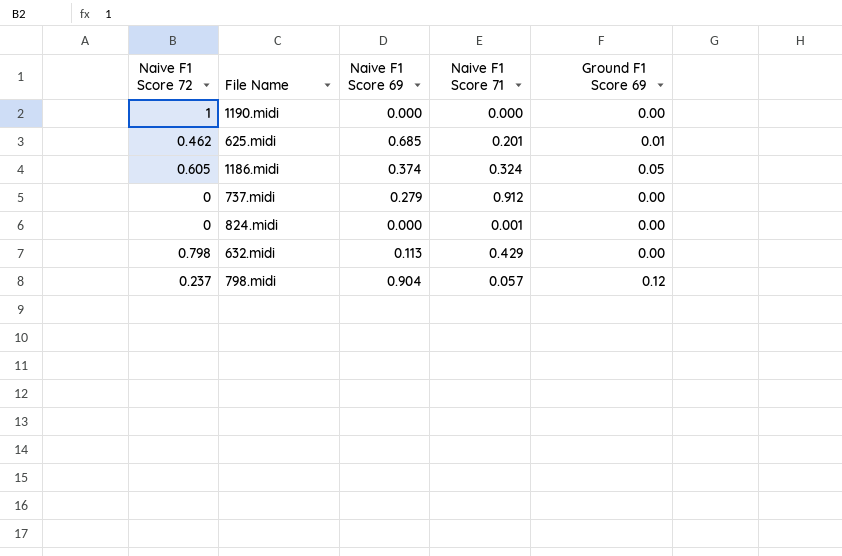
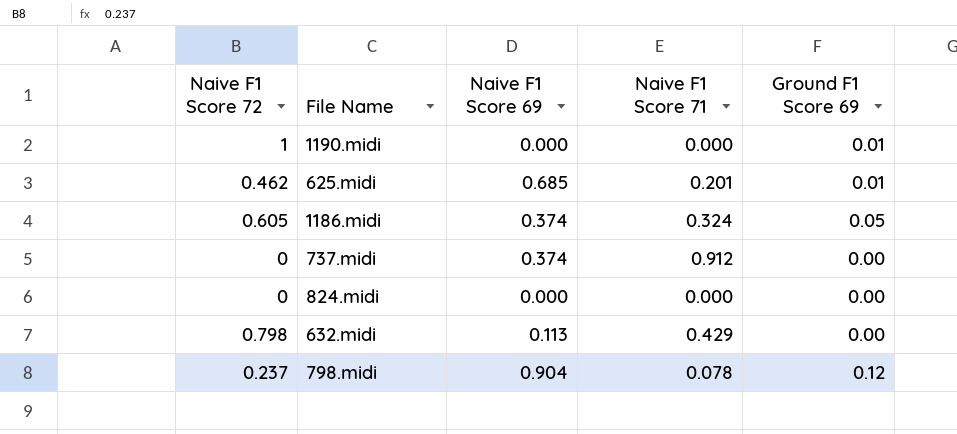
1190.midi | Ground F1 Score 69: 0.00 -> 0.01
737.midi | Naive F1 Score 69: 0.279 -> 0.374
824.midi | Naive F1 Score 71: 0.001 -> 0.000
798.midi | Naive F1 Score 71: 0.057 -> 0.078

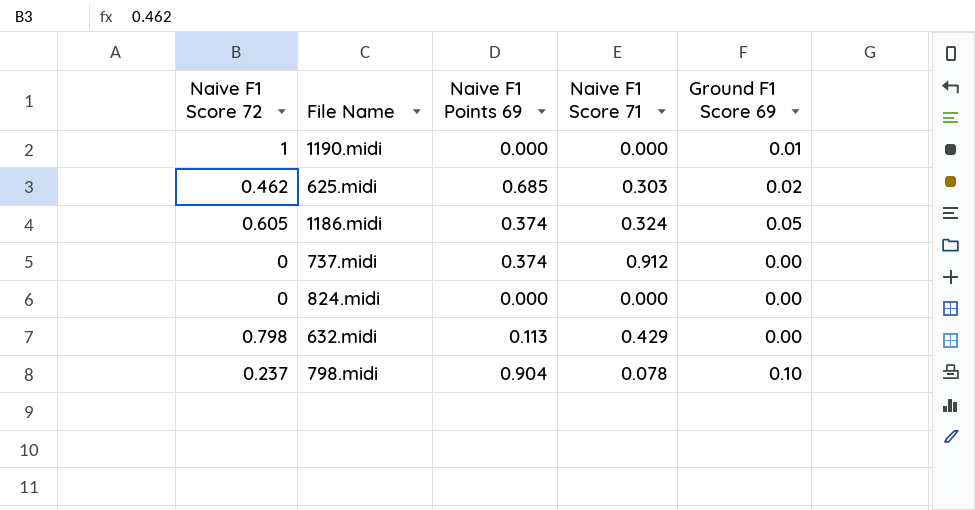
column name: Naive F1 Score 69 -> Naive F1 Points 69
625.midi | Naive F1 Score 71: 0.201 -> 0.303
625.midi | Ground F1 Score 69: 0.01 -> 0.02
798.midi | Ground F1 Score 69: 0.12 -> 0.10

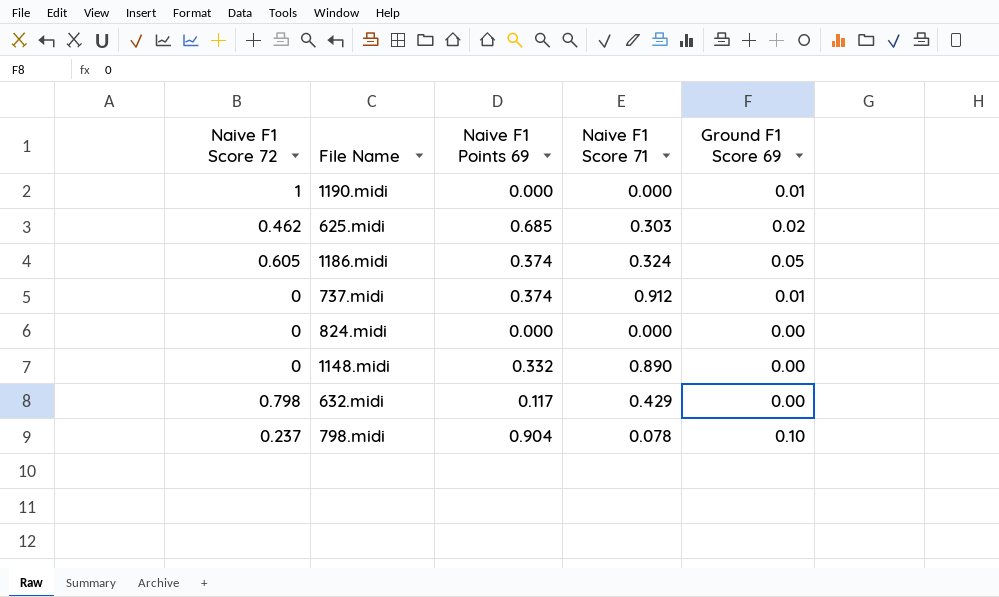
737.midi | Ground F1 Score 69: 0.00 -> 0.01
row 1148.midi: none -> 0 | 0.332 | 0.890 | 0.00
632.midi | Naive F1 Points 69: 0.113 -> 0.117

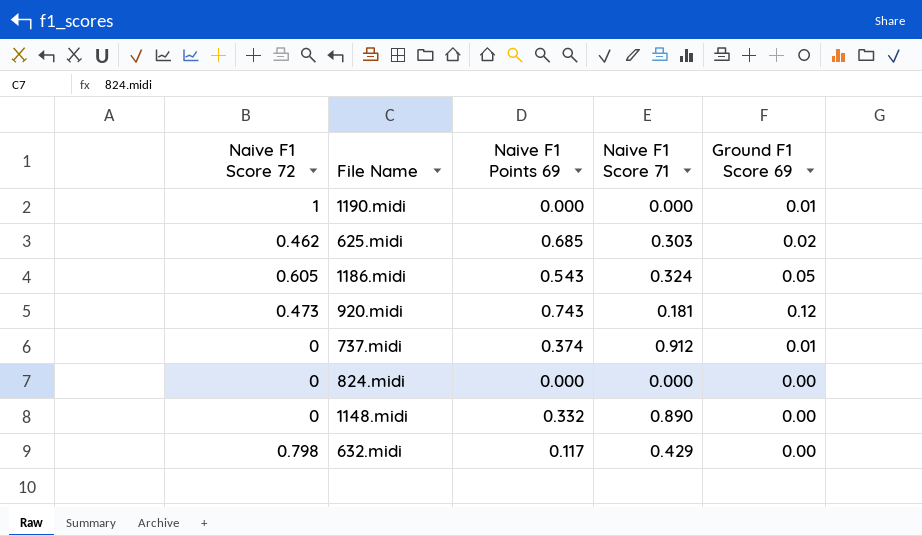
row 798.midi: 0.237 | 0.904 | 0.078 | 0.10 -> none
1186.midi | Naive F1 Points 69: 0.374 -> 0.543
row 920.midi: none -> 0.473 | 0.743 | 0.181 | 0.12

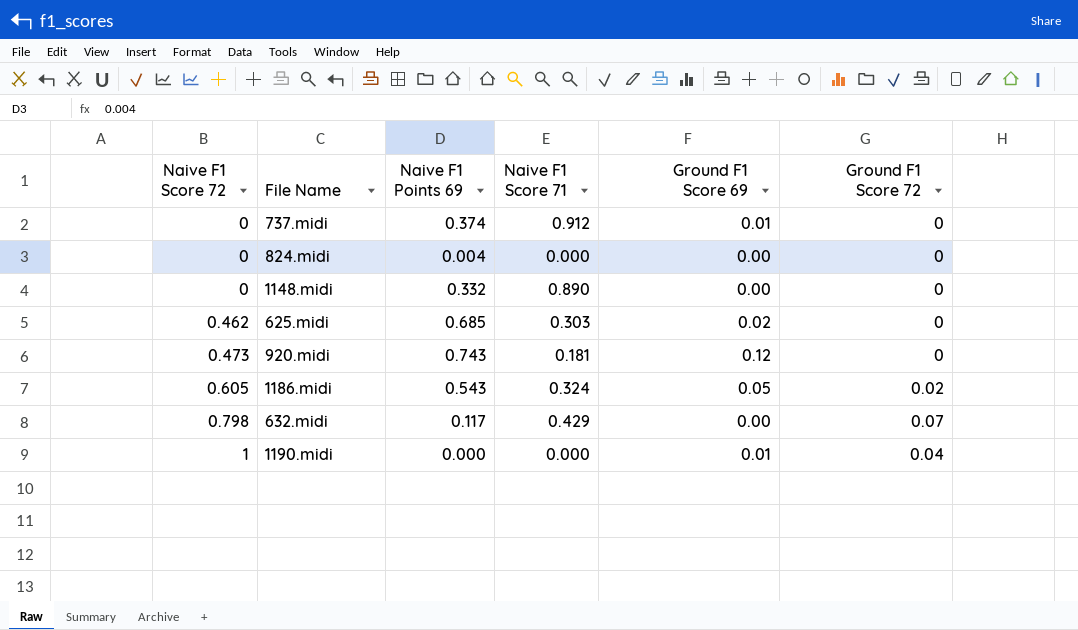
row order: none -> Naive F1 Score 72 ascending
column Ground F1 Score 72 | position: none -> 6
824.midi | Naive F1 Points 69: 0.000 -> 0.004

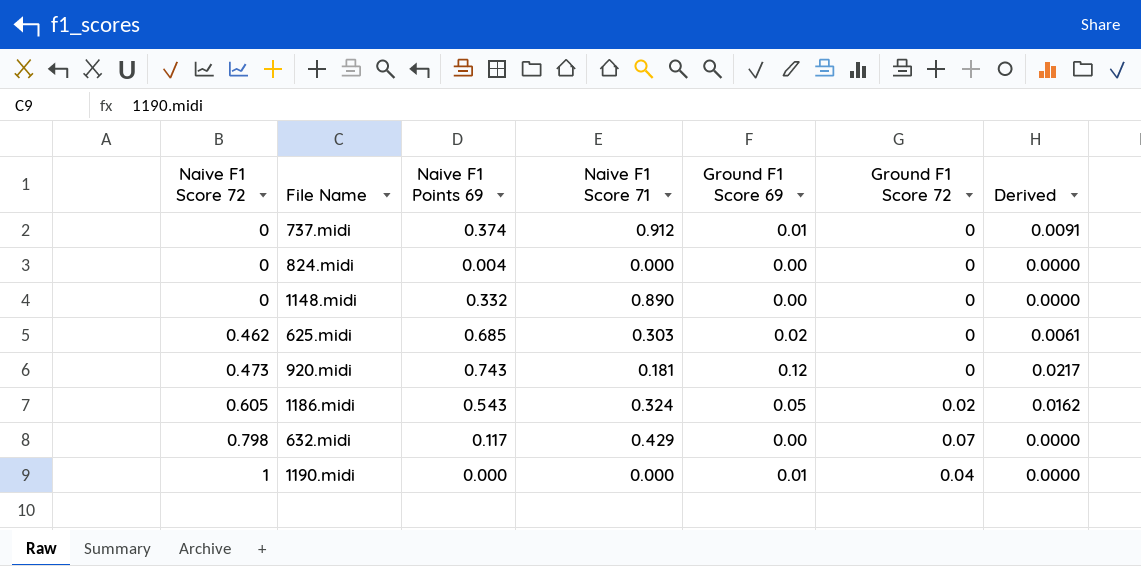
column Derived | formula: none -> [Naive F1 Score 71] * [Ground F1 Score 69]

